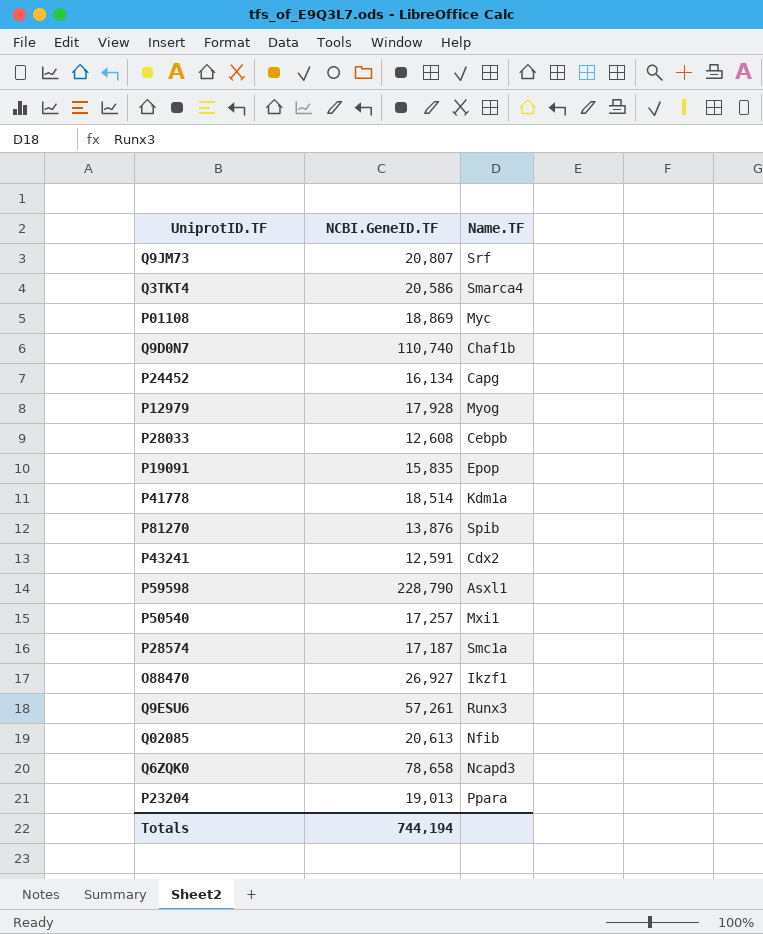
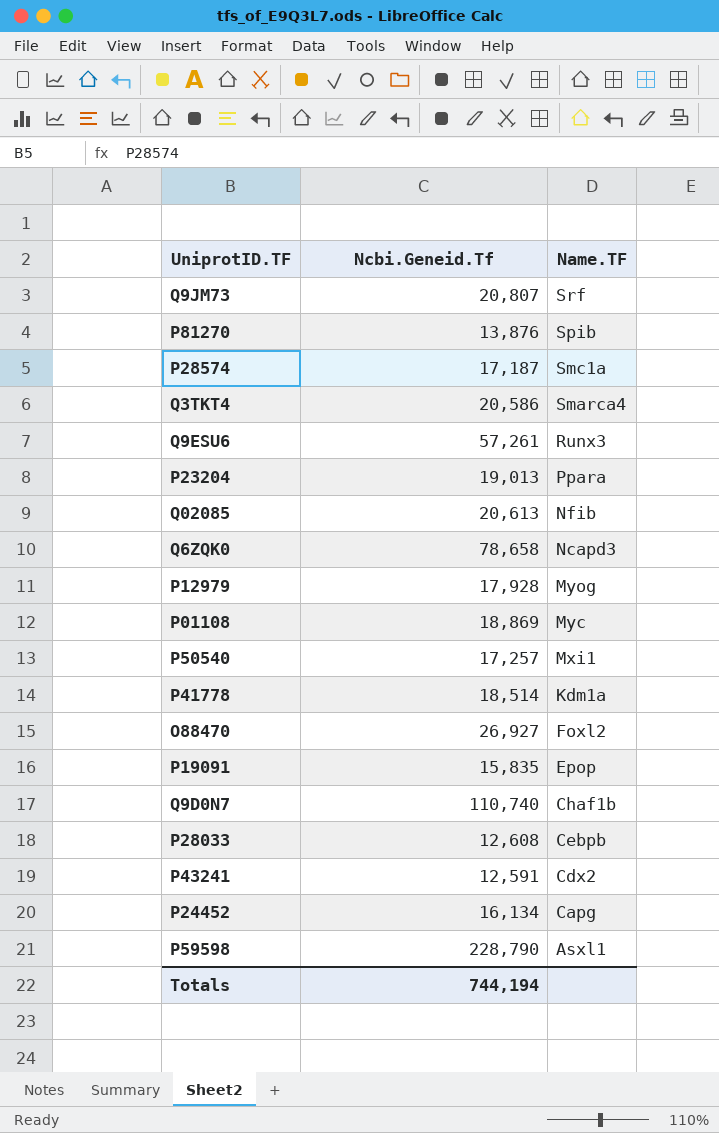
row order: none -> Name.TF descending
column name: NCBI.GeneID.TF -> Ncbi.Geneid.Tf
O88470 | Name.TF: Ikzf1 -> Foxl2

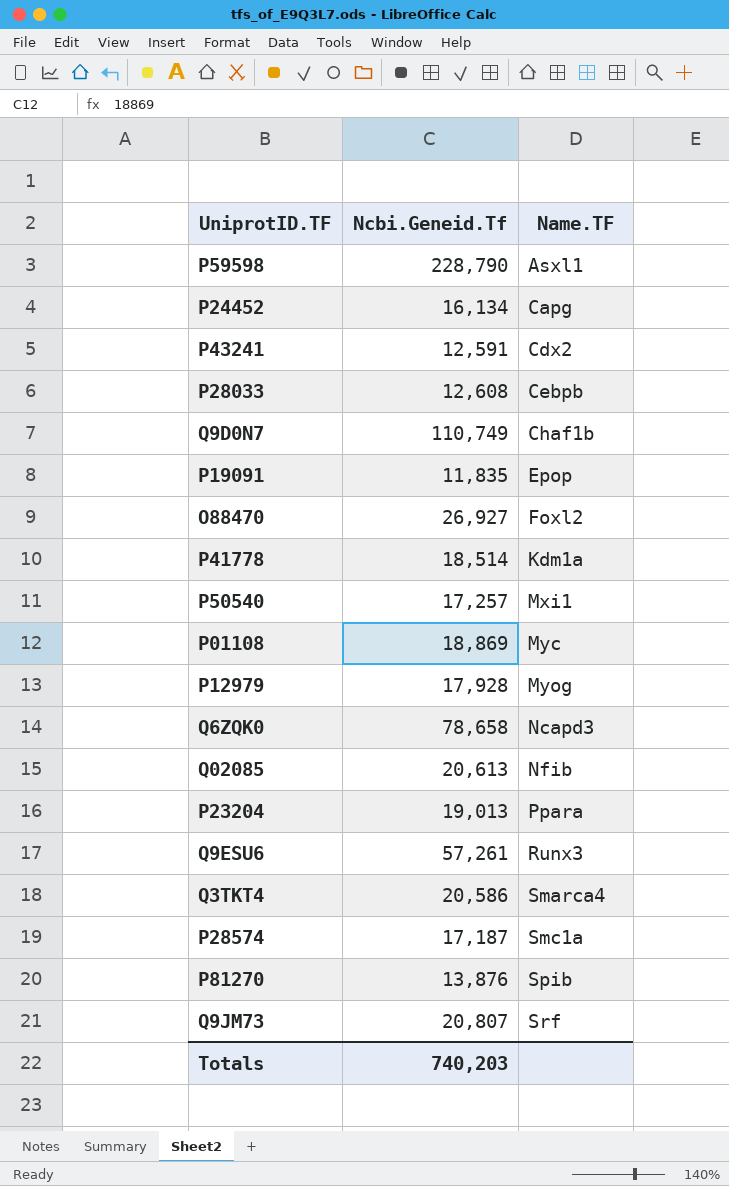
row order: Name.TF descending -> Name.TF ascending
Q9D0N7 | Ncbi.Geneid.Tf: 110,740 -> 110,749
P19091 | Ncbi.Geneid.Tf: 15,835 -> 11,835
Totals | Ncbi.Geneid.Tf: 744,194 -> 740,203

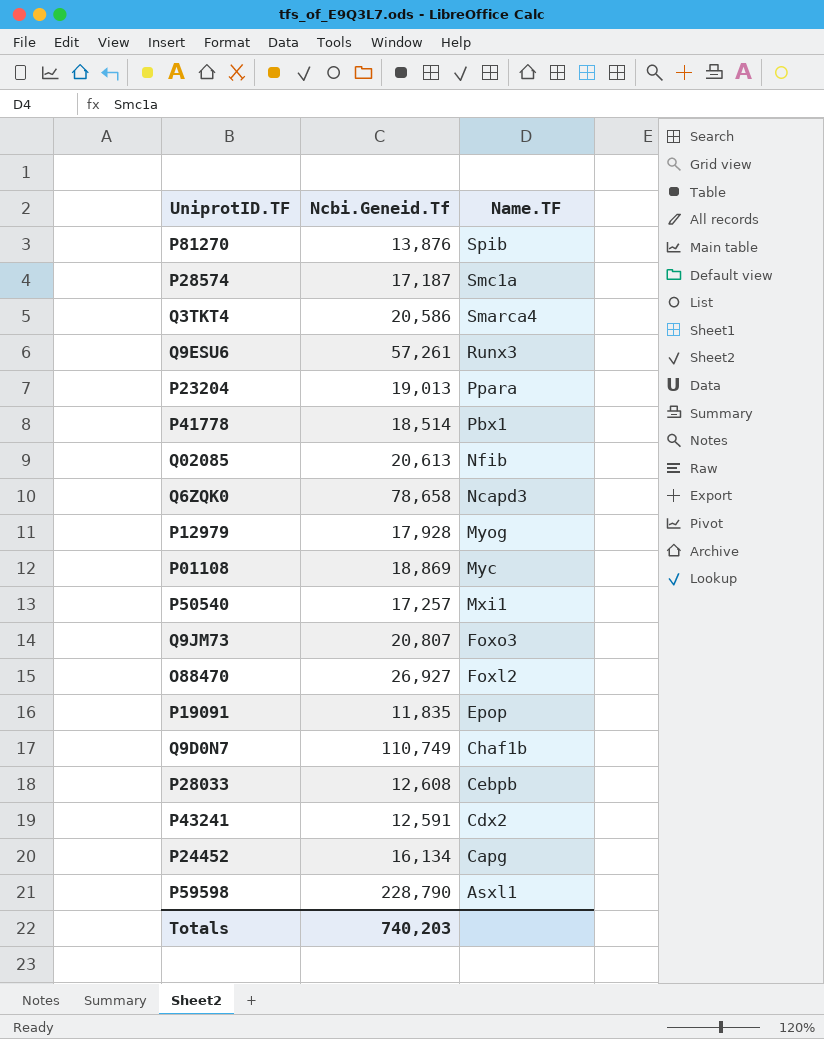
row order: Name.TF ascending -> Name.TF descending
P41778 | Name.TF: Kdm1a -> Pbx1
Q9JM73 | Name.TF: Srf -> Foxo3

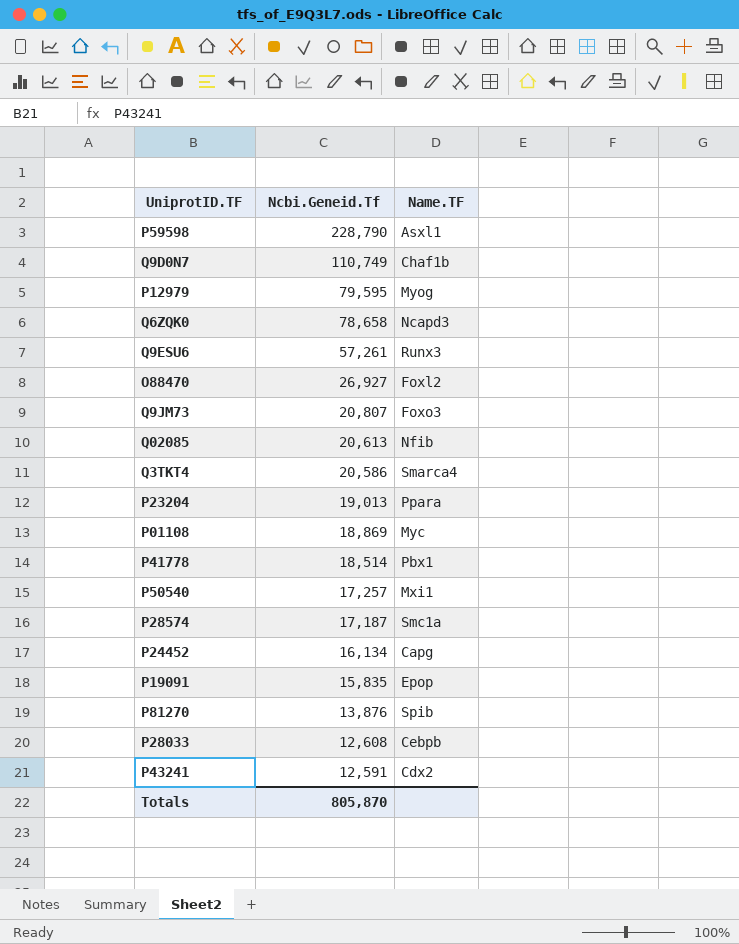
row order: Name.TF descending -> Ncbi.Geneid.Tf descending
P12979 | Ncbi.Geneid.Tf: 17,928 -> 79,595
P19091 | Ncbi.Geneid.Tf: 11,835 -> 15,835
Totals | Ncbi.Geneid.Tf: 740,203 -> 805,870

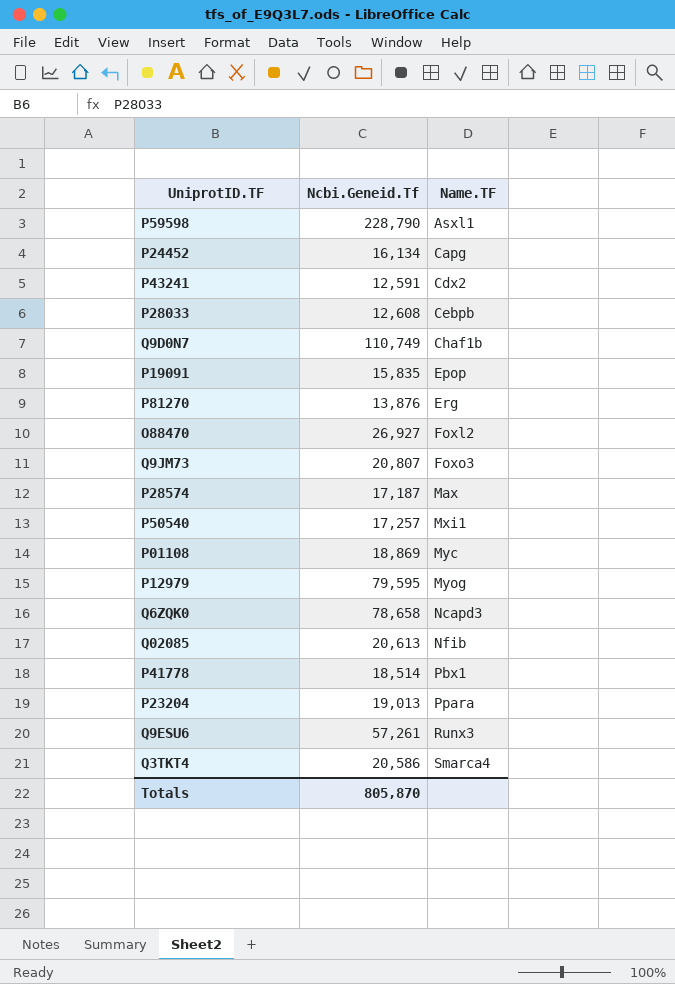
row order: Ncbi.Geneid.Tf descending -> Name.TF ascending
P81270 | Name.TF: Spib -> Erg
P28574 | Name.TF: Smc1a -> Max

